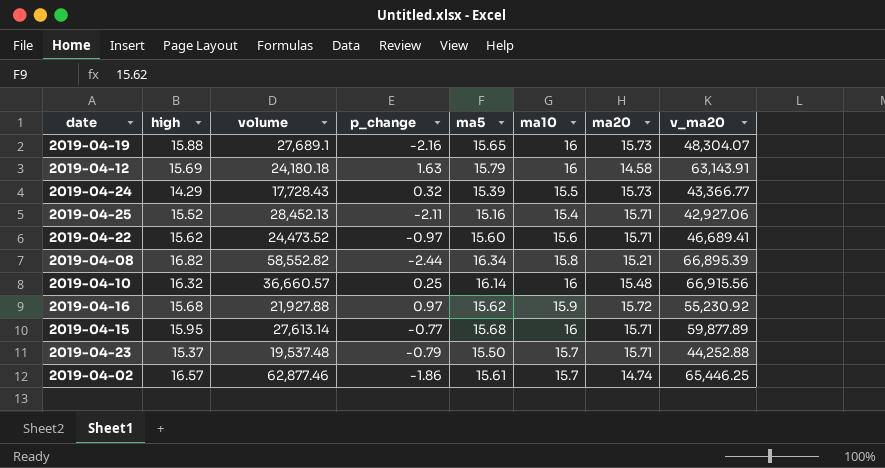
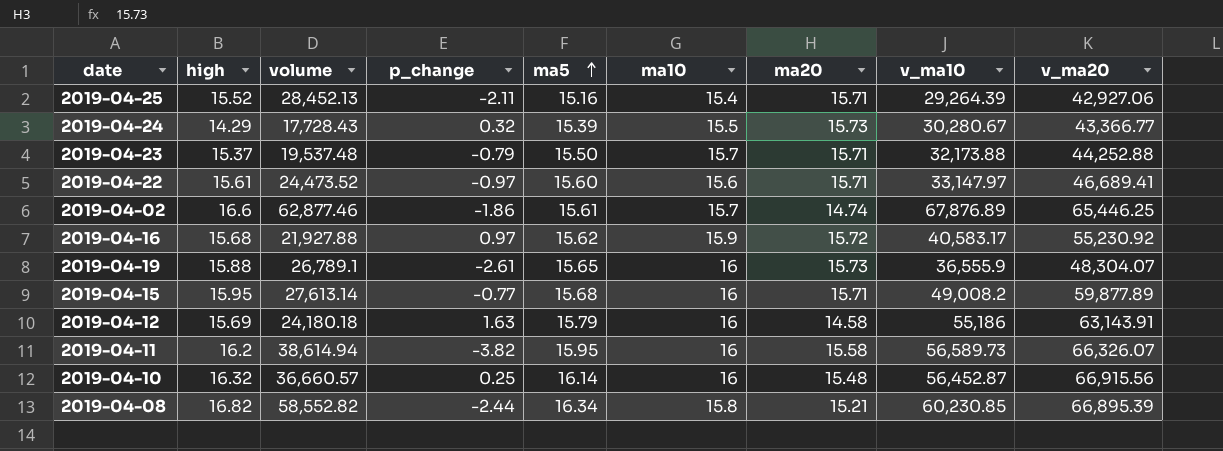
row order: none -> ma5 ascending
column v_ma10 | position: none -> 8
2019-04-22 | high: 15.62 -> 15.61
2019-04-02 | high: 16.57 -> 16.6
2019-04-19 | volume: 27,689.1 -> 26,789.1
2019-04-19 | p_change: -2.16 -> -2.61
row 2019-04-11: none -> 16.2 | 38,614.94 | -3.82 | 15.95 | 16 | 15.58 | 56,589.73 | 66,326.07

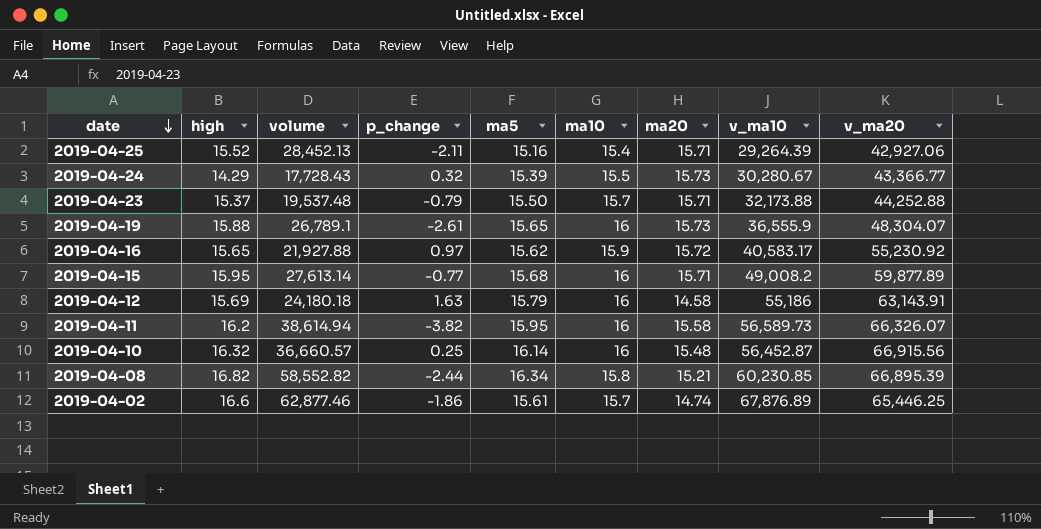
row order: ma5 ascending -> date descending
row 2019-04-22: 15.61 | 24,473.52 | -0.97 | 15.60 | 15.6 | 15.71 | 33,147.97 | 46,689.41 -> none
2019-04-16 | high: 15.68 -> 15.65

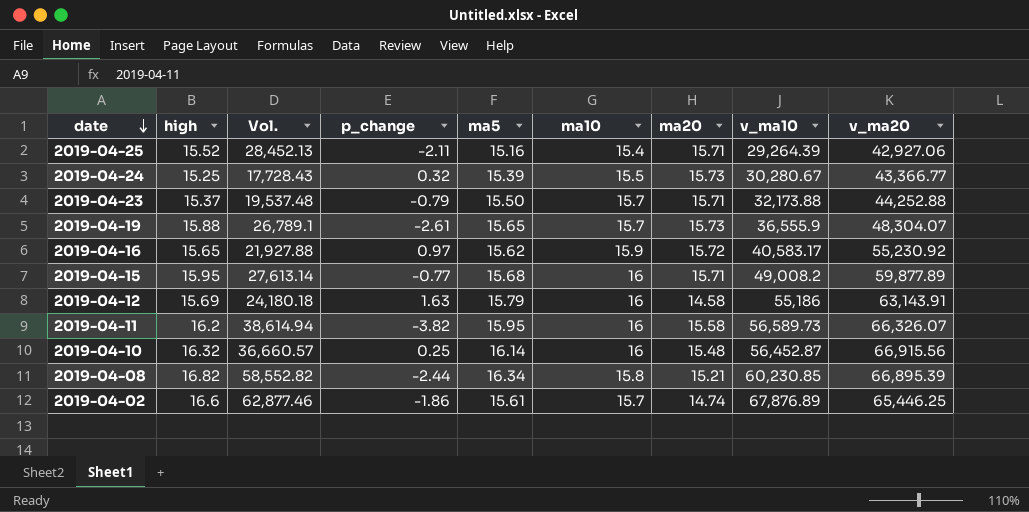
column name: volume -> Vol.
2019-04-24 | high: 14.29 -> 15.25
2019-04-19 | ma10: 16 -> 15.7

